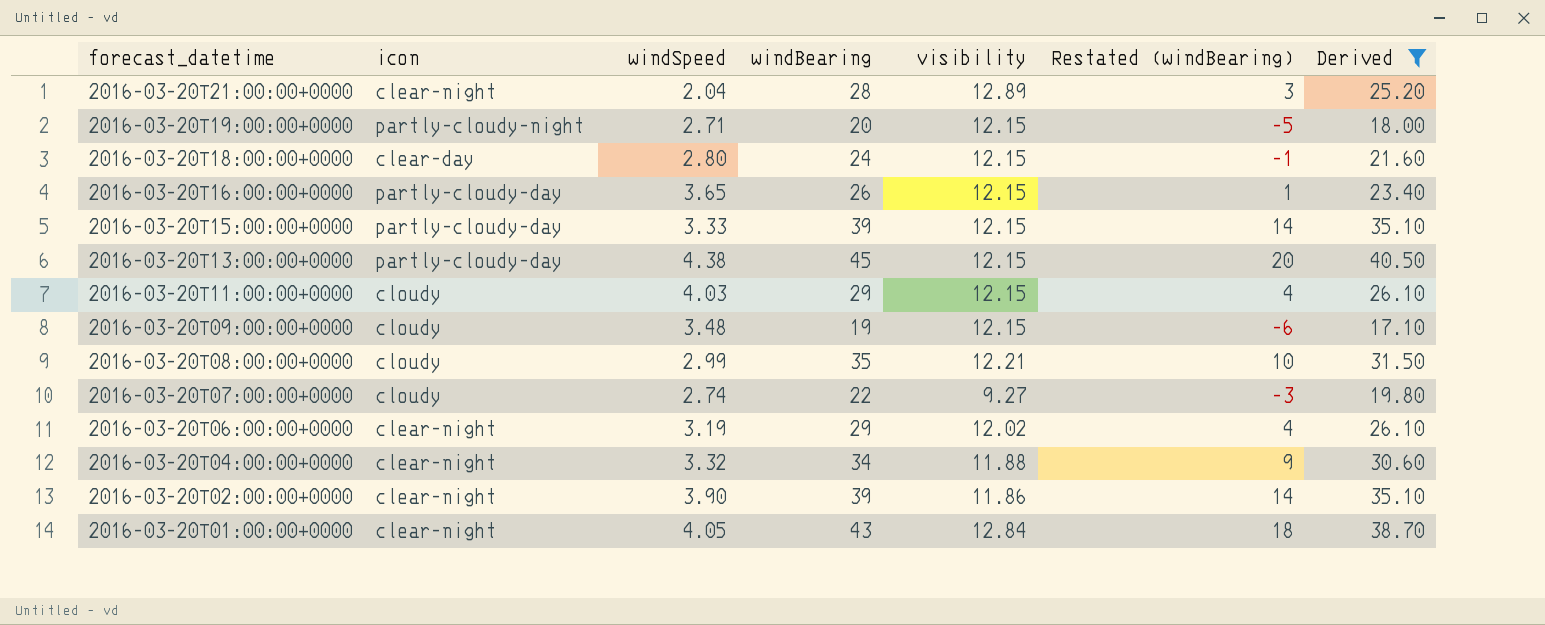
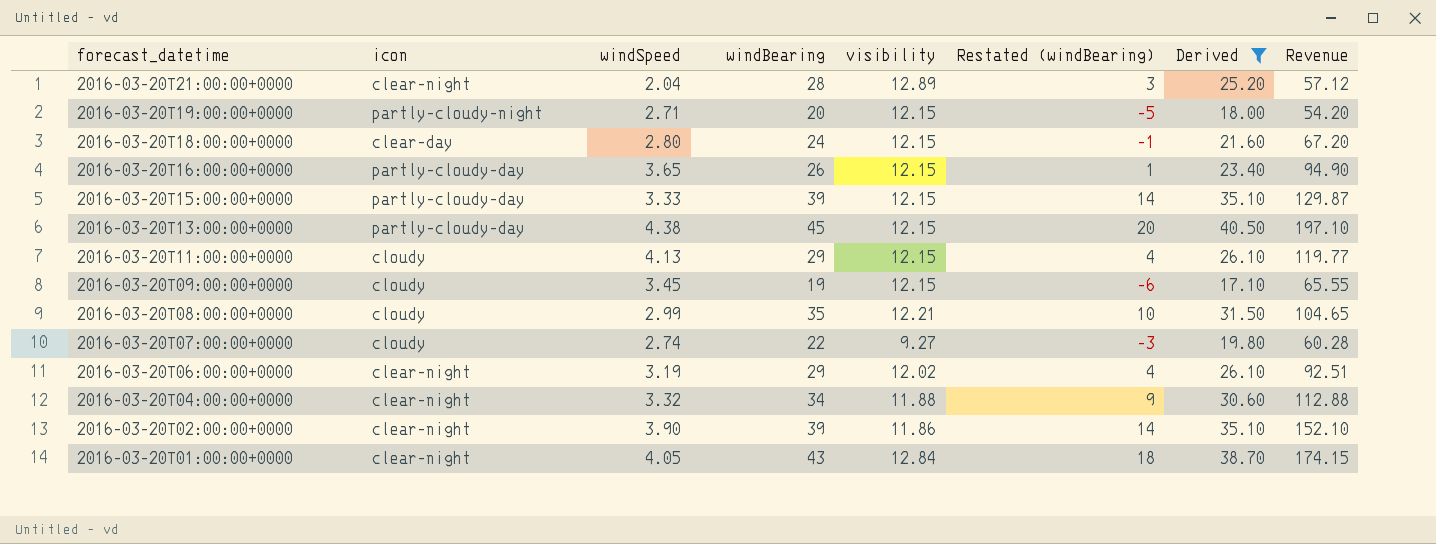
column Revenue | formula: none -> [windSpeed] * [windBearing]
2016-03-20T11:00:00+0000 | windSpeed: 4.03 -> 4.13
2016-03-20T09:00:00+0000 | windSpeed: 3.48 -> 3.45

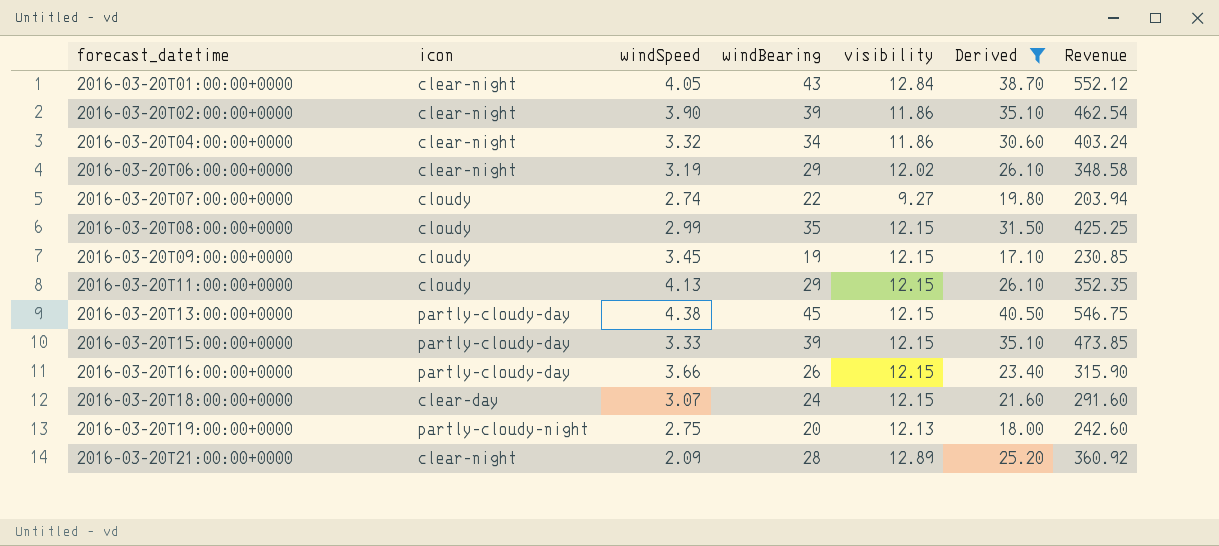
row order: forecast_datetime descending -> forecast_datetime ascending
column Restated (windBearing) | formula: [windBearing] - 25 -> none
column Revenue | formula: [windSpeed] * [windBearing] -> [windBearing] * [visibility]
2016-03-20T04:00:00+0000 | visibility: 11.88 -> 11.86
2016-03-20T08:00:00+0000 | visibility: 12.21 -> 12.15
2016-03-20T16:00:00+0000 | windSpeed: 3.65 -> 3.66
2016-03-20T18:00:00+0000 | windSpeed: 2.80 -> 3.07
2016-03-20T19:00:00+0000 | windSpeed: 2.71 -> 2.75
2016-03-20T19:00:00+0000 | visibility: 12.15 -> 12.13
2016-03-20T21:00:00+0000 | windSpeed: 2.04 -> 2.09

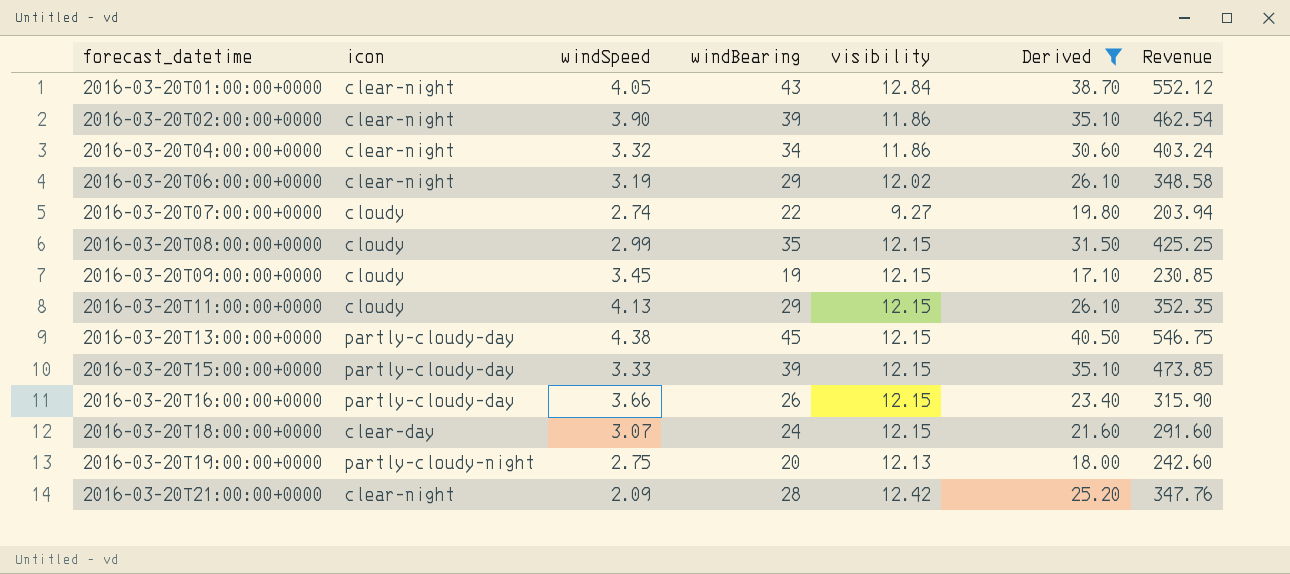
2016-03-20T21:00:00+0000 | visibility: 12.89 -> 12.42
2016-03-20T21:00:00+0000 | Revenue: 360.92 -> 347.76

